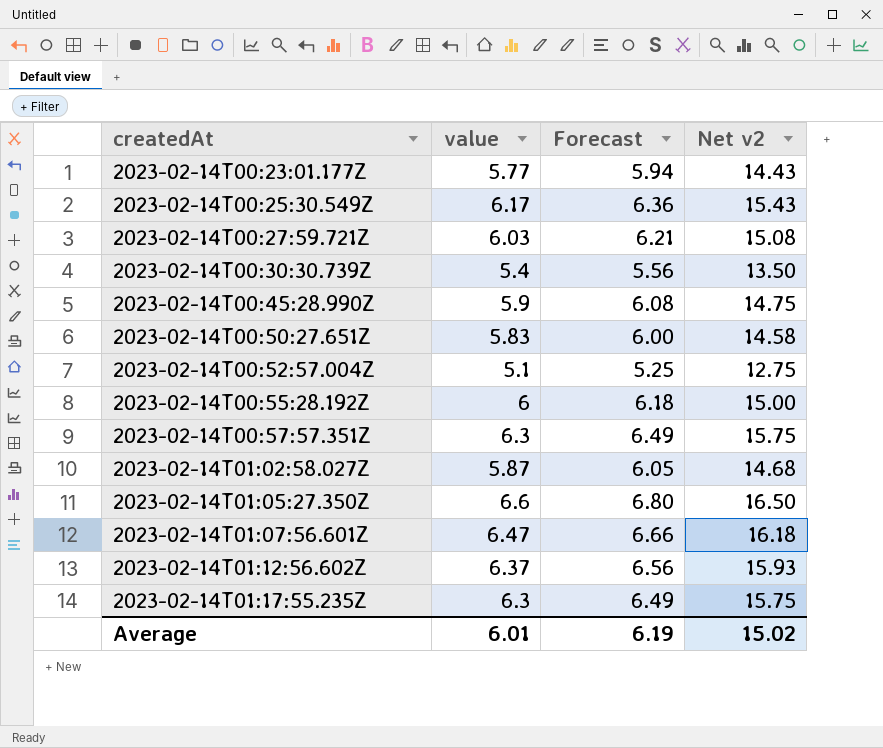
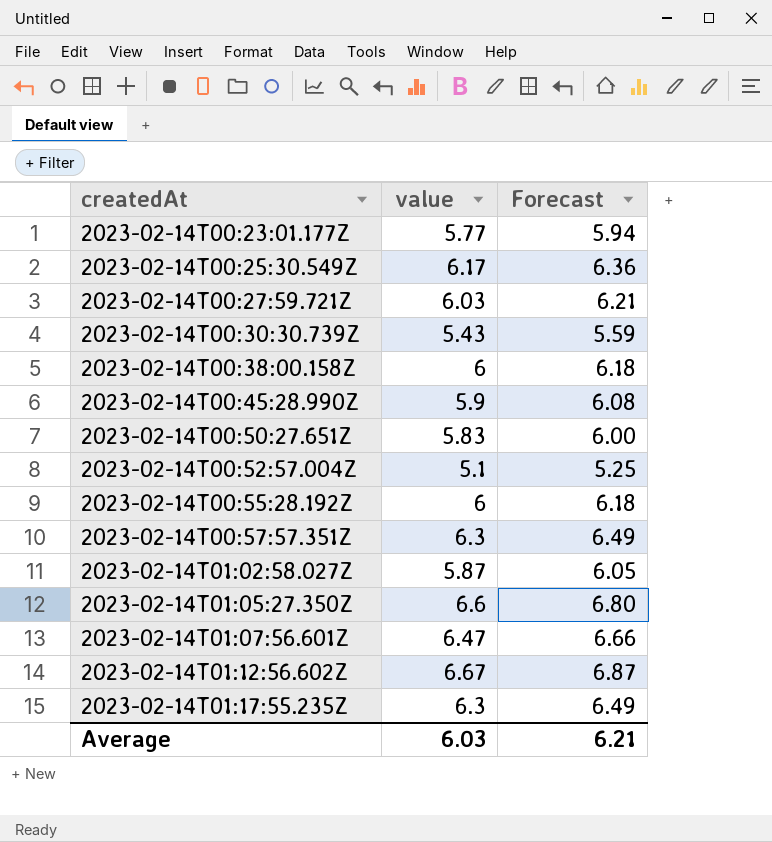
column Net v2 | formula: [value] * 2.5 -> none
2023-02-14T00:30:30.739Z | value: 5.4 -> 5.43
2023-02-14T00:30:30.739Z | Forecast: 5.56 -> 5.59
row 2023-02-14T00:38:00.158Z: none -> 6 | 6.18
2023-02-14T01:12:56.602Z | value: 6.37 -> 6.67
2023-02-14T01:12:56.602Z | Forecast: 6.56 -> 6.87
Average | value: 6.01 -> 6.03
Average | Forecast: 6.19 -> 6.21

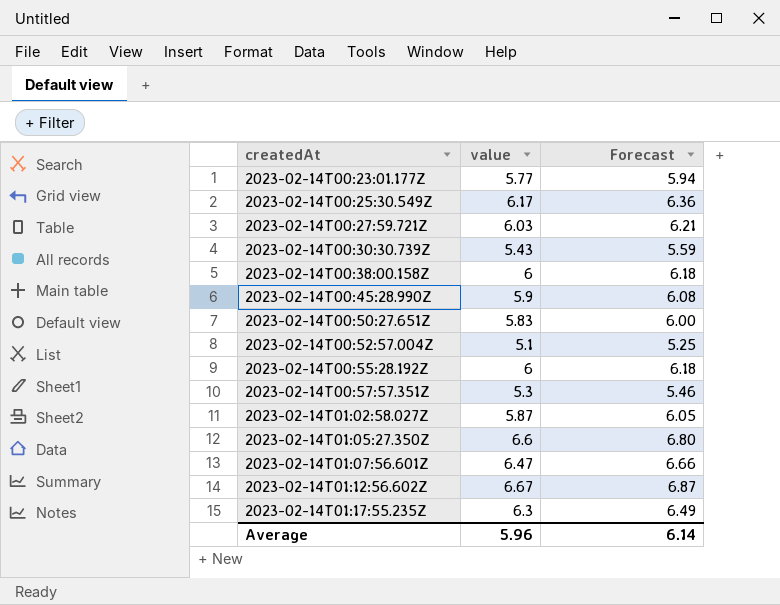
2023-02-14T00:57:57.351Z | value: 6.3 -> 5.3
2023-02-14T00:57:57.351Z | Forecast: 6.49 -> 5.46
Average | value: 6.03 -> 5.96
Average | Forecast: 6.21 -> 6.14

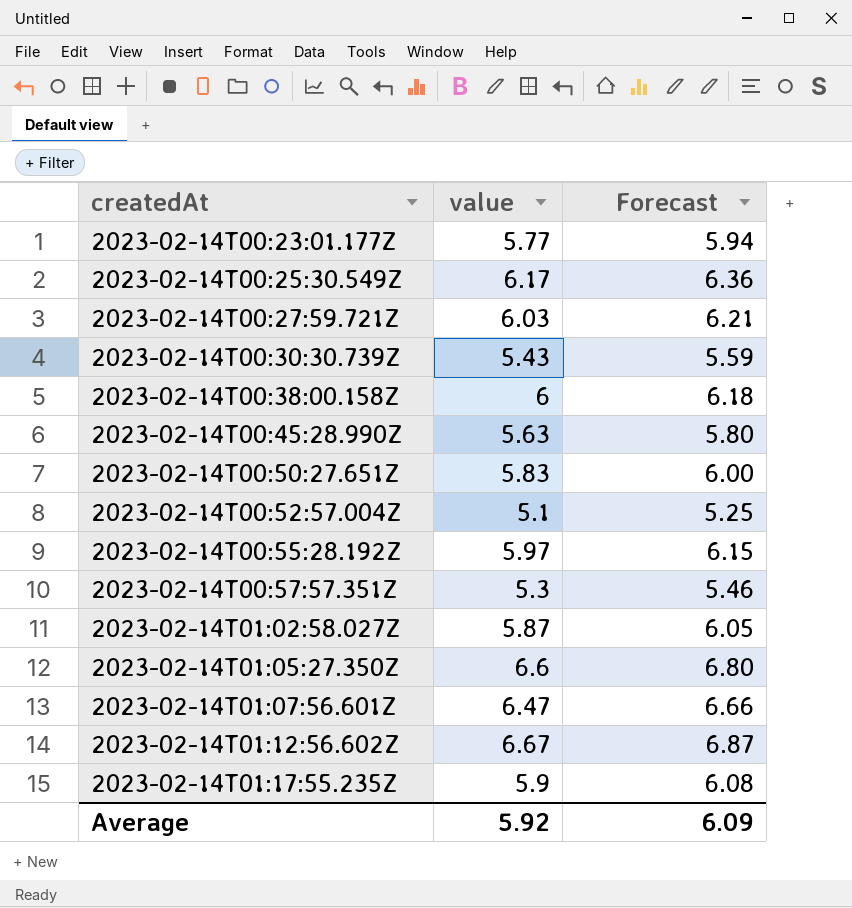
2023-02-14T00:45:28.990Z | value: 5.9 -> 5.63
2023-02-14T00:45:28.990Z | Forecast: 6.08 -> 5.80
2023-02-14T00:55:28.192Z | value: 6 -> 5.97
2023-02-14T00:55:28.192Z | Forecast: 6.18 -> 6.15
2023-02-14T01:17:55.235Z | value: 6.3 -> 5.9
2023-02-14T01:17:55.235Z | Forecast: 6.49 -> 6.08
Average | value: 5.96 -> 5.92
Average | Forecast: 6.14 -> 6.09

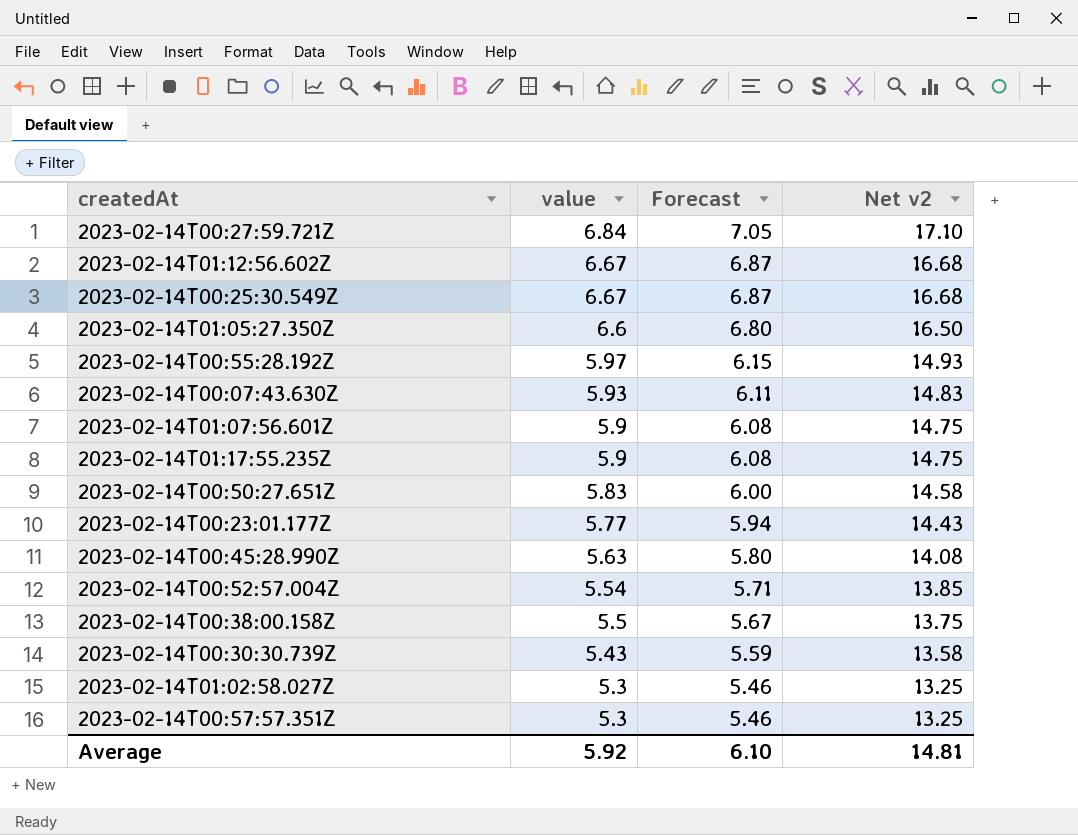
row order: createdAt ascending -> value descending
column Net v2 | formula: none -> [value] * 2.5
2023-02-14T00:27:59.721Z | value: 6.03 -> 6.84
2023-02-14T00:27:59.721Z | Forecast: 6.21 -> 7.05
2023-02-14T00:25:30.549Z | value: 6.17 -> 6.67
2023-02-14T00:25:30.549Z | Forecast: 6.36 -> 6.87
row 2023-02-14T00:07:43.630Z: none -> 5.93 | 6.11 | 14.83
2023-02-14T01:07:56.601Z | value: 6.47 -> 5.9
2023-02-14T01:07:56.601Z | Forecast: 6.66 -> 6.08
2023-02-14T00:52:57.004Z | value: 5.1 -> 5.54
2023-02-14T00:52:57.004Z | Forecast: 5.25 -> 5.71
2023-02-14T00:38:00.158Z | value: 6 -> 5.5
2023-02-14T00:38:00.158Z | Forecast: 6.18 -> 5.67
2023-02-14T01:02:58.027Z | value: 5.87 -> 5.3
2023-02-14T01:02:58.027Z | Forecast: 6.05 -> 5.46
Average | Forecast: 6.09 -> 6.10

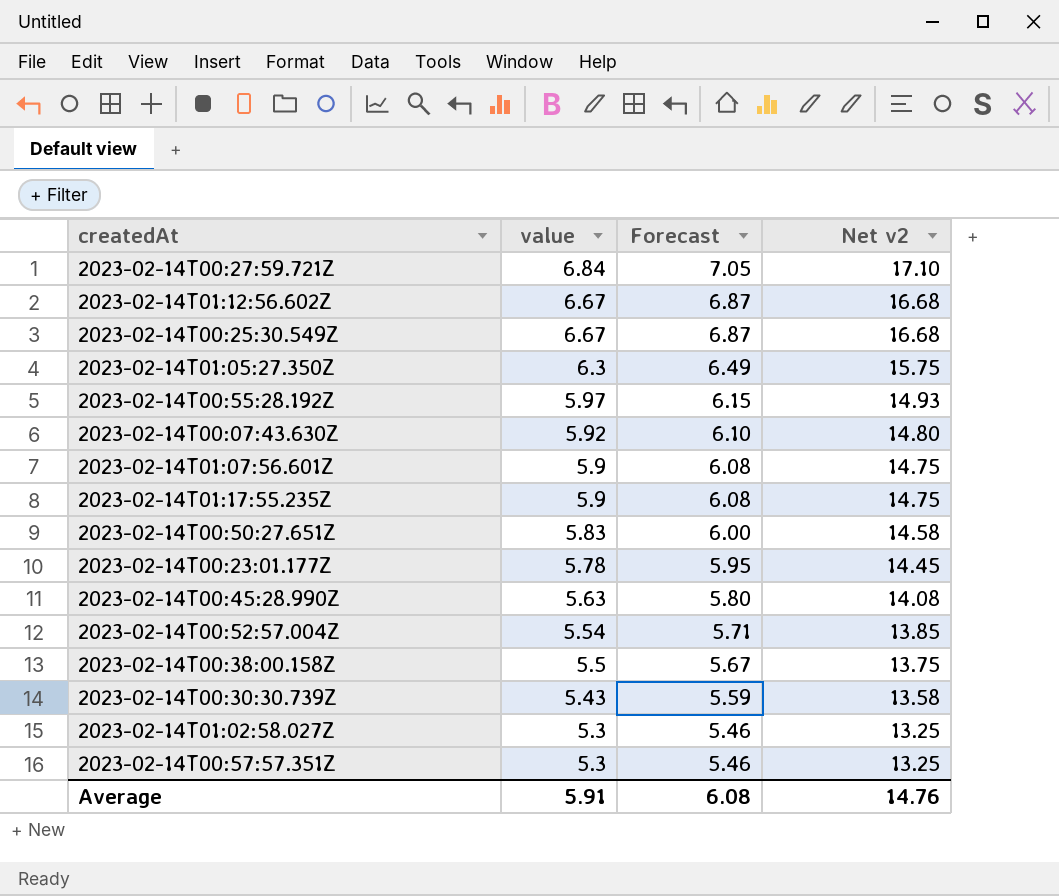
2023-02-14T01:05:27.350Z | value: 6.6 -> 6.3
2023-02-14T01:05:27.350Z | Forecast: 6.80 -> 6.49
2023-02-14T01:05:27.350Z | Net v2: 16.50 -> 15.75
2023-02-14T00:07:43.630Z | value: 5.93 -> 5.92
2023-02-14T00:07:43.630Z | Forecast: 6.11 -> 6.10
2023-02-14T00:07:43.630Z | Net v2: 14.83 -> 14.80
2023-02-14T00:23:01.177Z | value: 5.77 -> 5.78
2023-02-14T00:23:01.177Z | Forecast: 5.94 -> 5.95
2023-02-14T00:23:01.177Z | Net v2: 14.43 -> 14.45
Average | value: 5.92 -> 5.91
Average | Forecast: 6.10 -> 6.08
Average | Net v2: 14.81 -> 14.76

